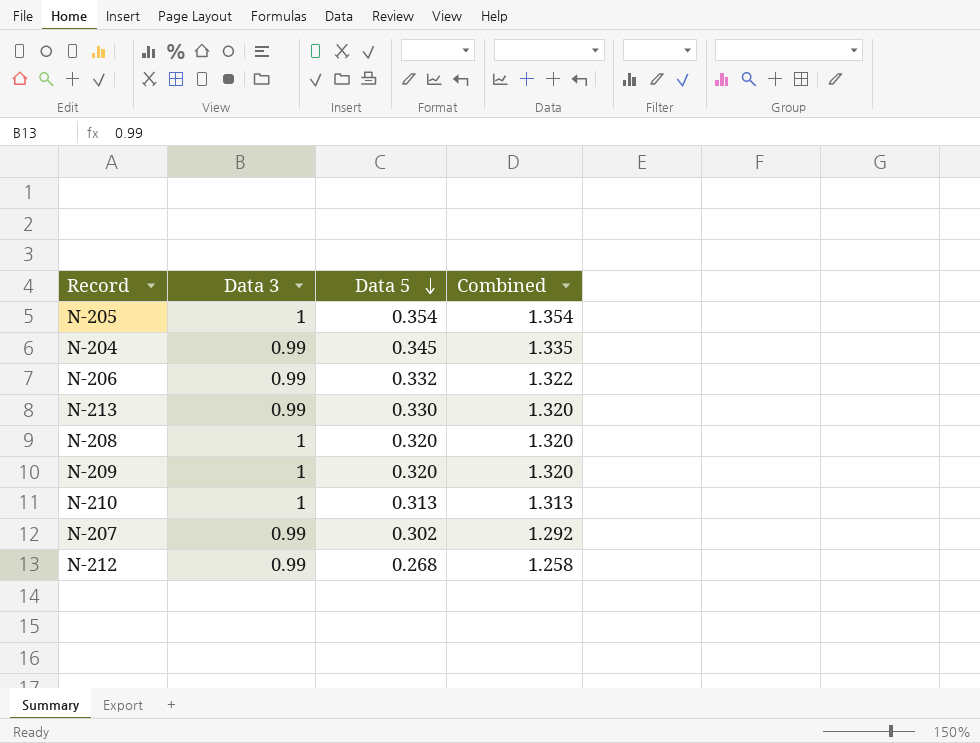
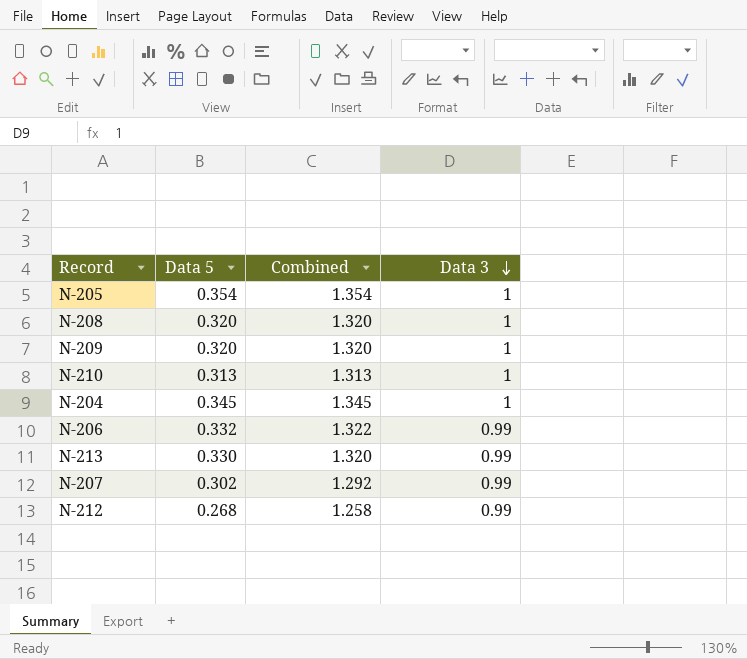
row order: Data 5 descending -> Data 3 descending
column Data 3 | position: 2 -> 4
N-204 | Combined: 1.335 -> 1.345
N-204 | Data 3: 0.99 -> 1

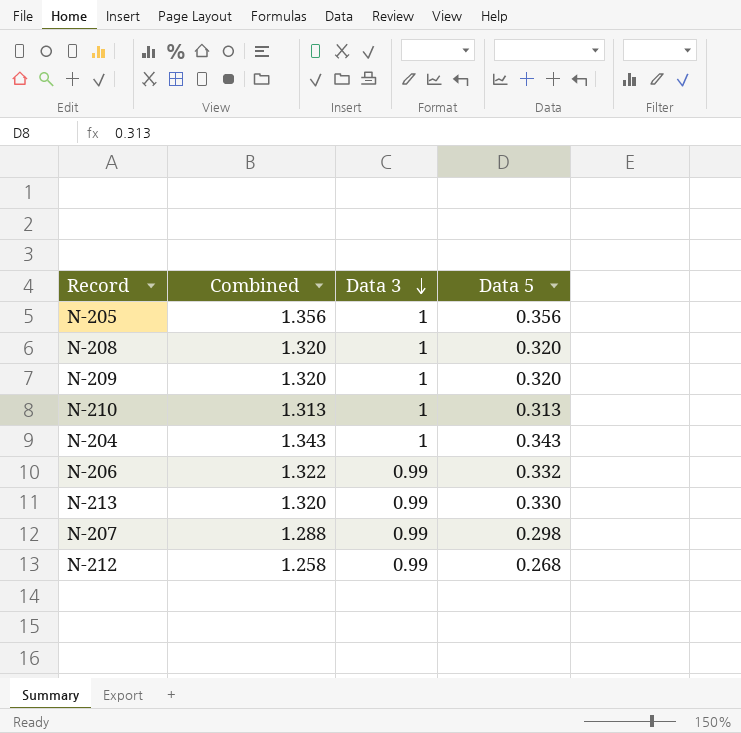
column Data 5 | position: 2 -> 4
N-205 | Combined: 1.354 -> 1.356
N-205 | Data 5: 0.354 -> 0.356
N-204 | Combined: 1.345 -> 1.343
N-204 | Data 5: 0.345 -> 0.343
N-207 | Combined: 1.292 -> 1.288
N-207 | Data 5: 0.302 -> 0.298

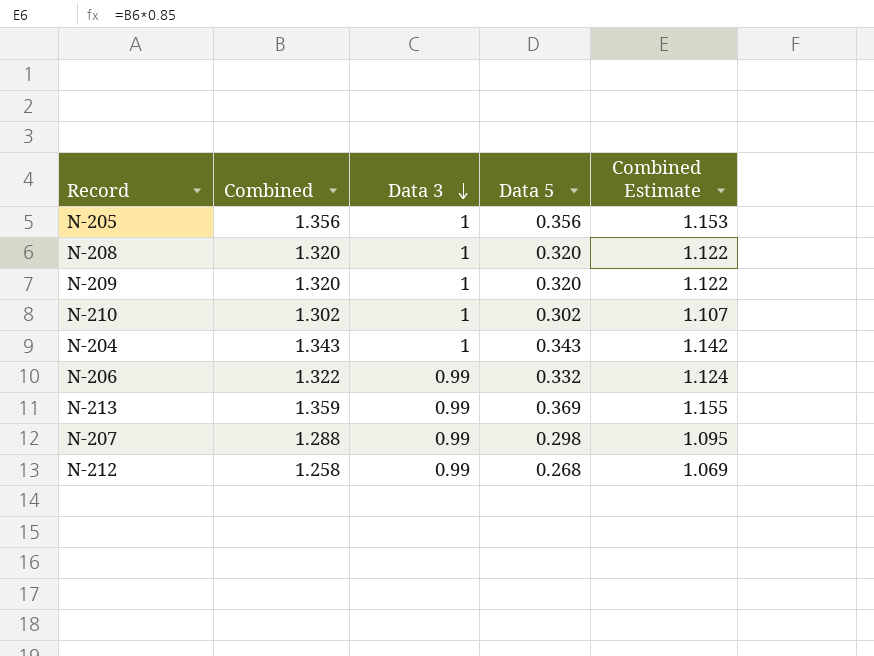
column Combined Estimate | formula: none -> [Combined] * 0.85
N-210 | Combined: 1.313 -> 1.302
N-210 | Data 5: 0.313 -> 0.302
N-213 | Combined: 1.320 -> 1.359
N-213 | Data 5: 0.330 -> 0.369

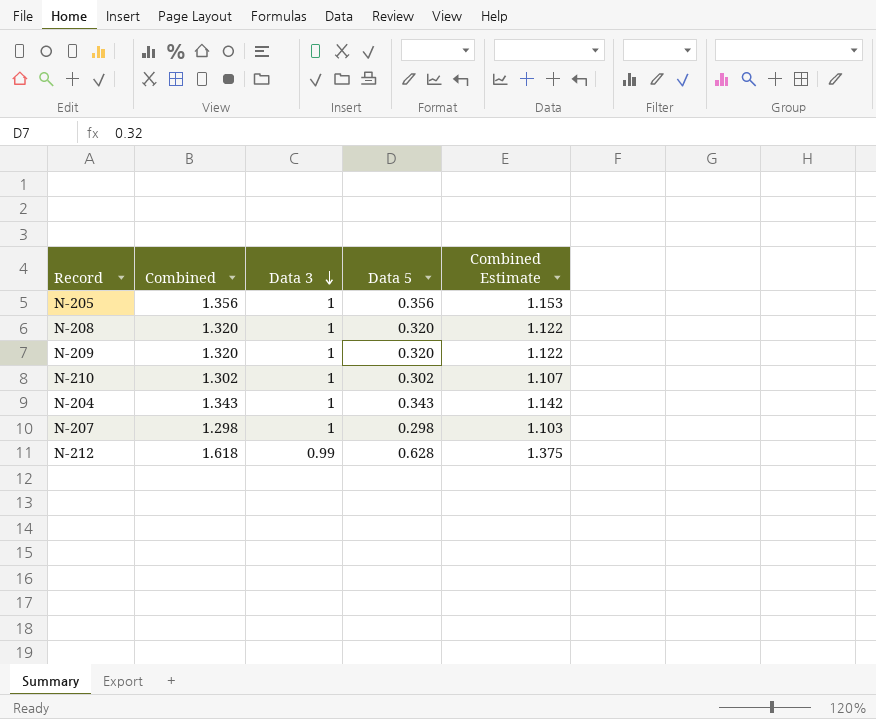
row N-206: 1.322 | 0.99 | 0.332 | 1.124 -> none
row N-213: 1.359 | 0.99 | 0.369 | 1.155 -> none
N-207 | Combined: 1.288 -> 1.298
N-207 | Data 3: 0.99 -> 1
N-207 | Combined Estimate: 1.095 -> 1.103
N-212 | Combined: 1.258 -> 1.618
N-212 | Data 5: 0.268 -> 0.628
N-212 | Combined Estimate: 1.069 -> 1.375

